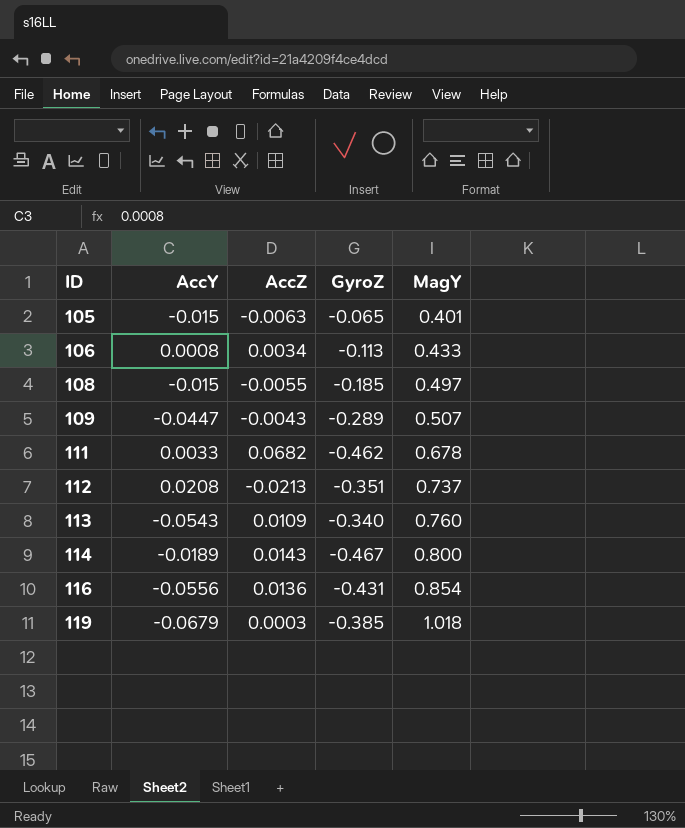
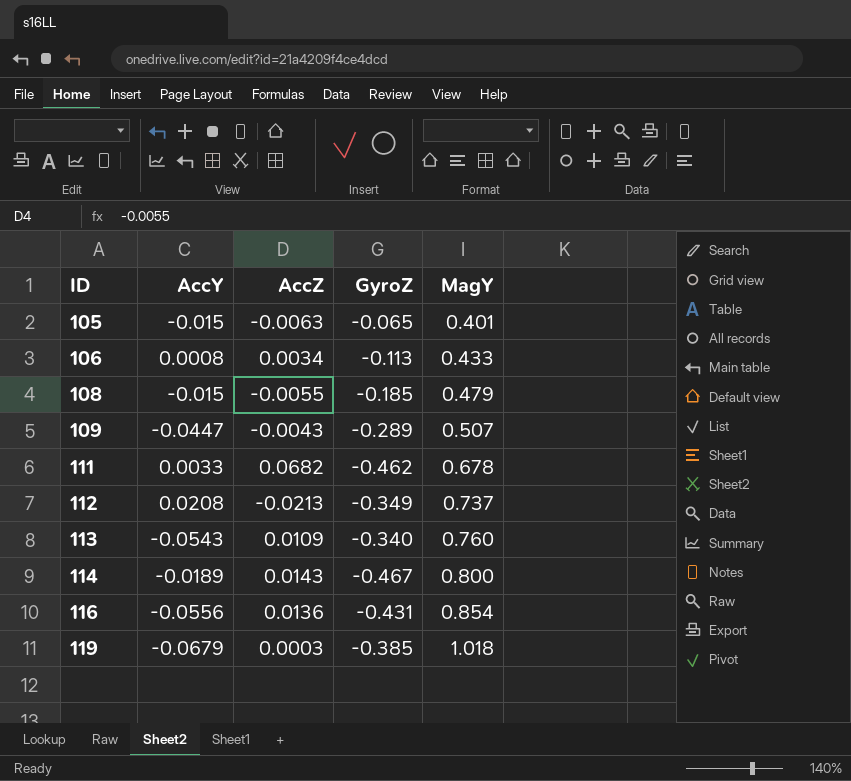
108 | MagY: 0.497 -> 0.479
112 | GyroZ: -0.351 -> -0.349

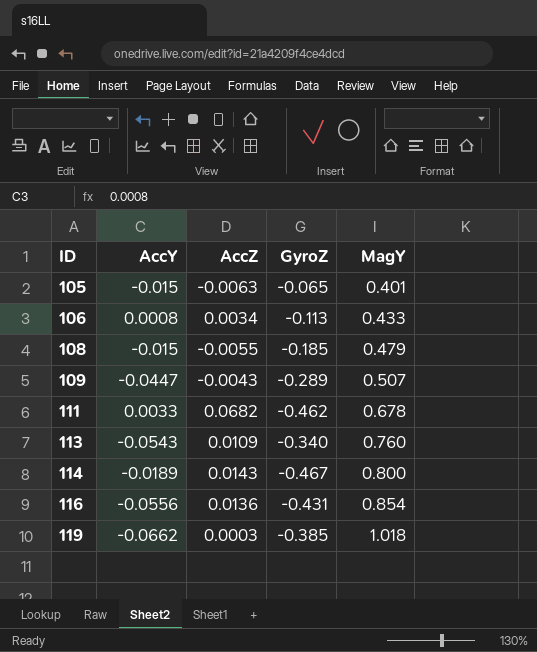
row 112: 0.0208 | -0.0213 | -0.349 | 0.737 -> none
119 | AccY: -0.0679 -> -0.0662

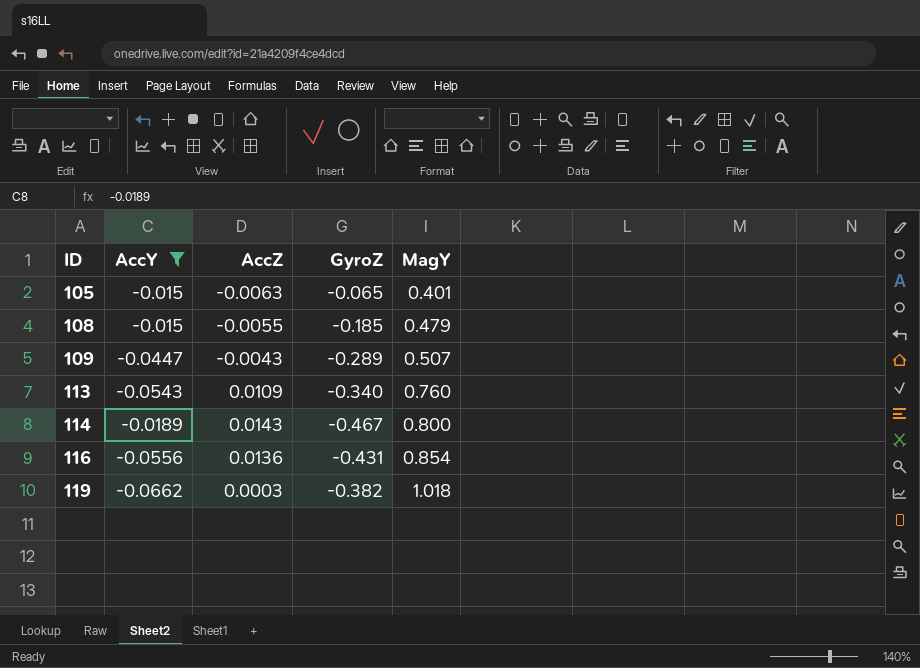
filter: none -> AccY <= -0.015
119 | GyroZ: -0.385 -> -0.382

